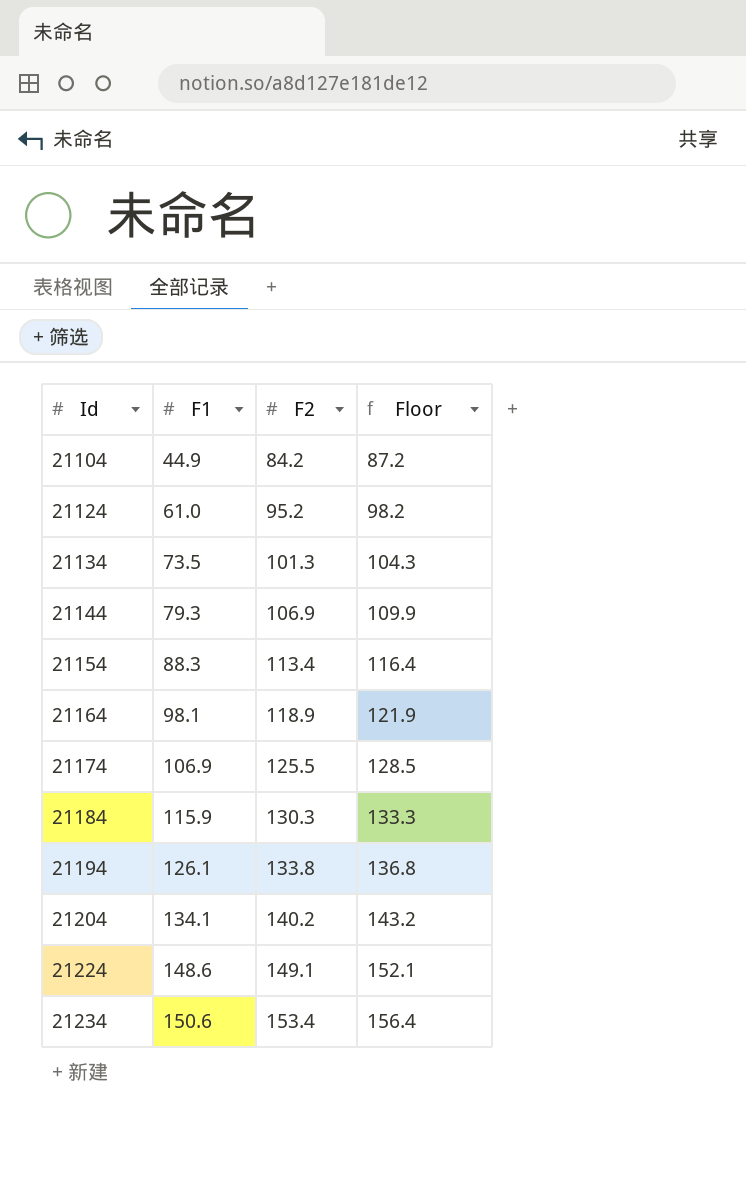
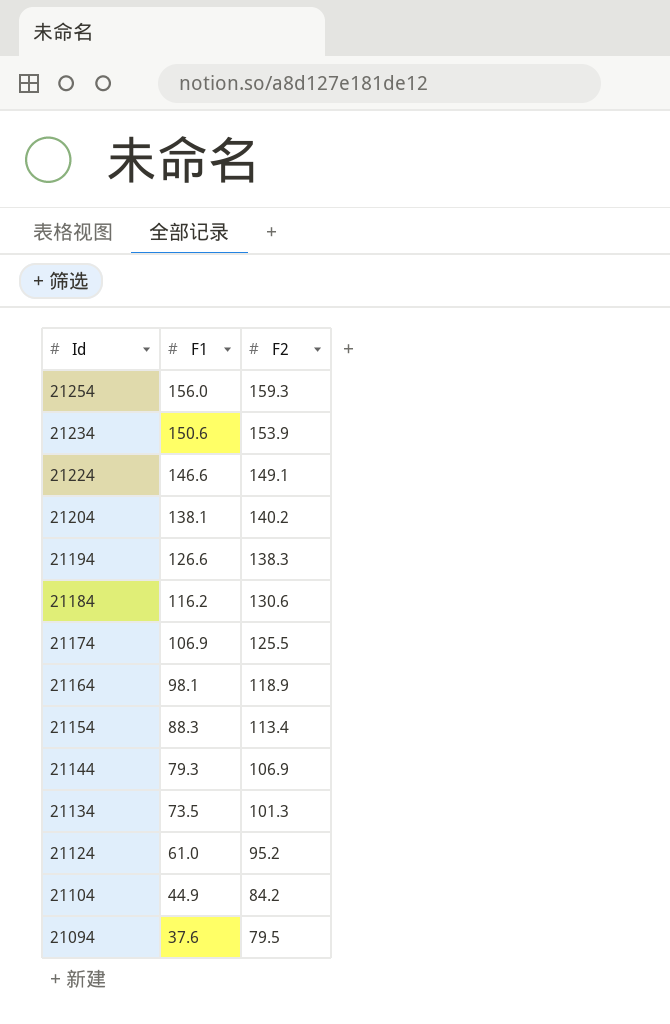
row order: Id ascending -> Id descending
column Floor | formula: [F2] + 3 -> none
row 21254: none -> 156.0 | 159.3
21234 | F2: 153.4 -> 153.9
21224 | F1: 148.6 -> 146.6
21204 | F1: 134.1 -> 138.1
21194 | F1: 126.1 -> 126.6
21194 | F2: 133.8 -> 138.3
21184 | F1: 115.9 -> 116.2
21184 | F2: 130.3 -> 130.6
row 21094: none -> 37.6 | 79.5

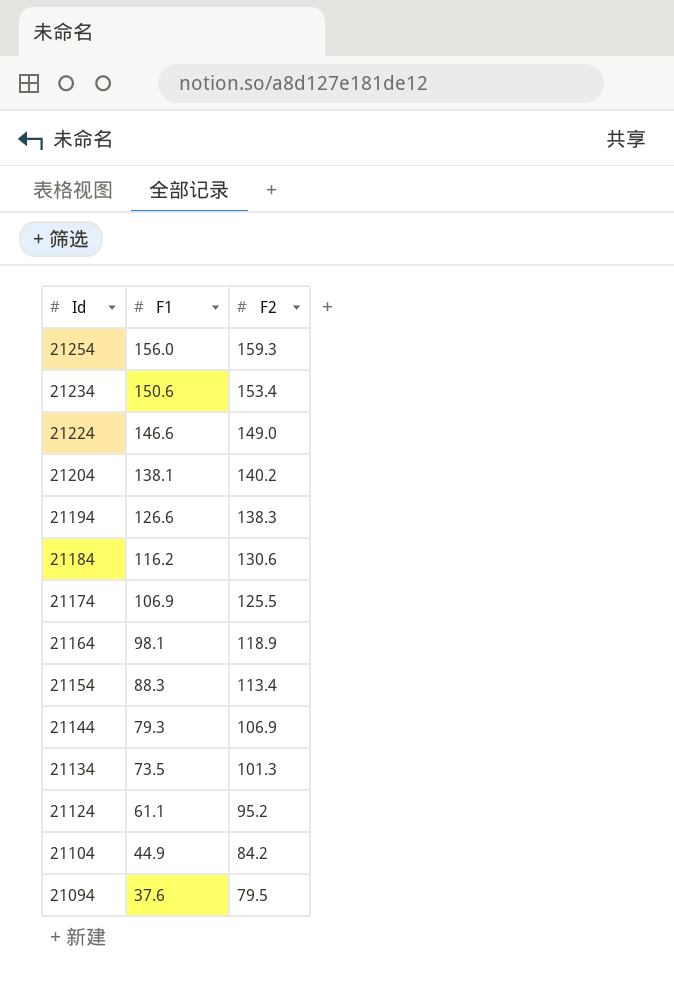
21234 | F2: 153.9 -> 153.4
21224 | F2: 149.1 -> 149.0
21124 | F1: 61.0 -> 61.1

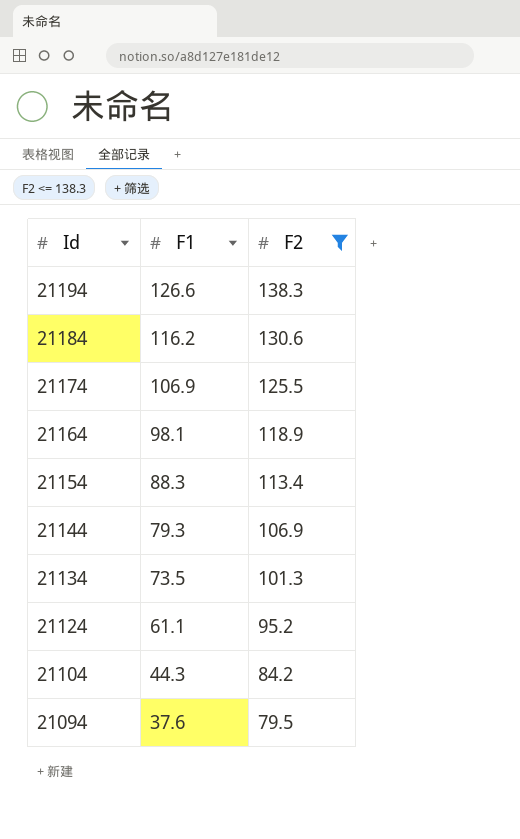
filter: none -> F2 <= 138.3
21104 | F1: 44.9 -> 44.3

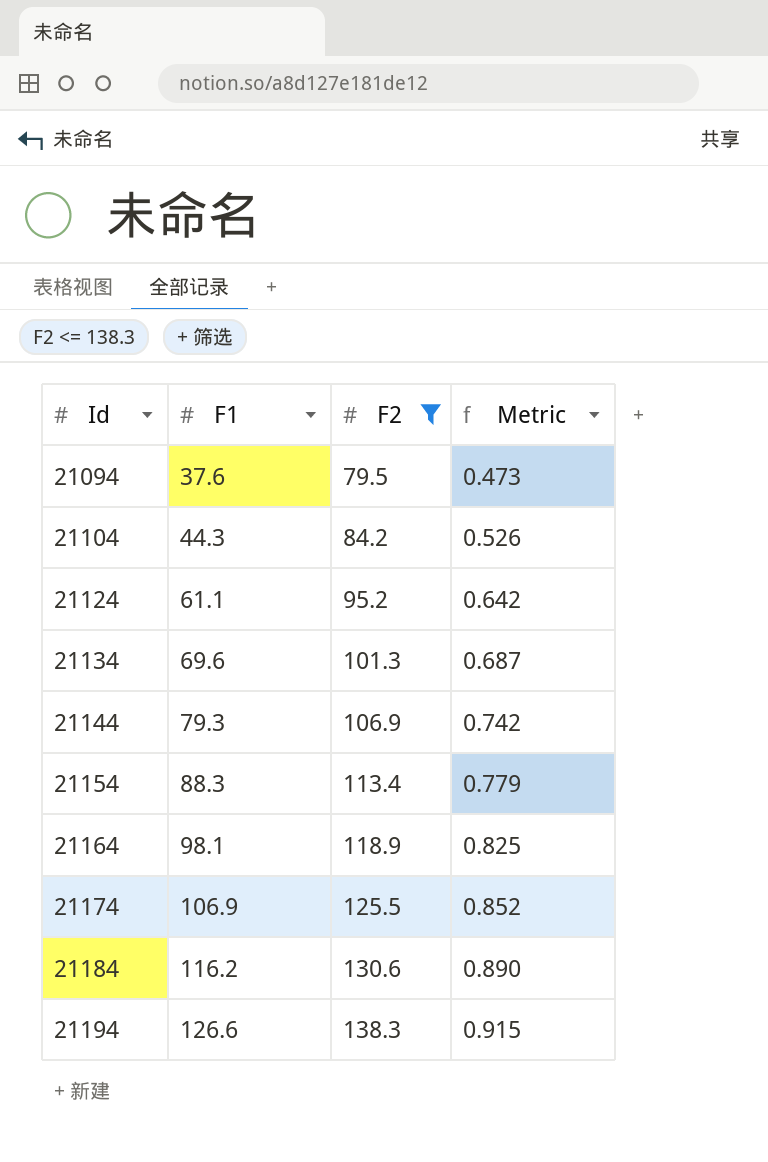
row order: Id descending -> Id ascending
column Metric | formula: none -> [F1] / [F2]
21134 | F1: 73.5 -> 69.6

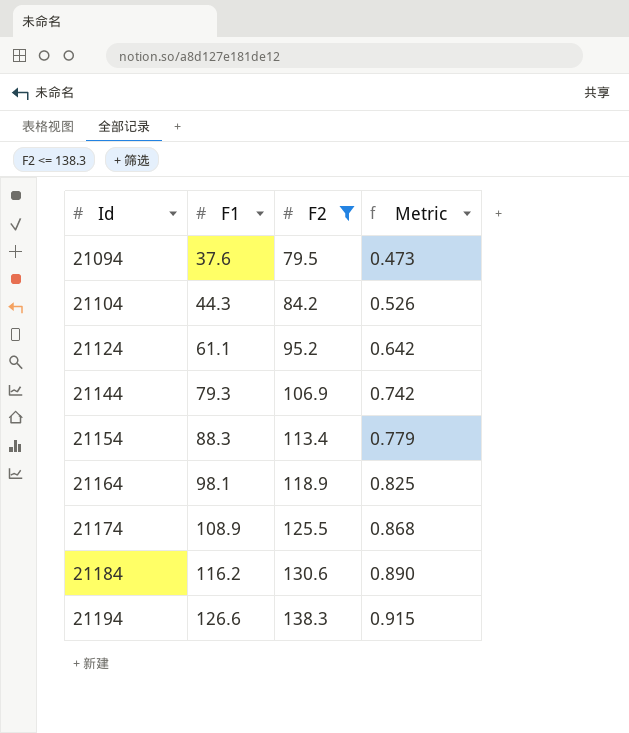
row 21134: 69.6 | 101.3 | 0.687 -> none
21174 | F1: 106.9 -> 108.9
21174 | Metric: 0.852 -> 0.868

